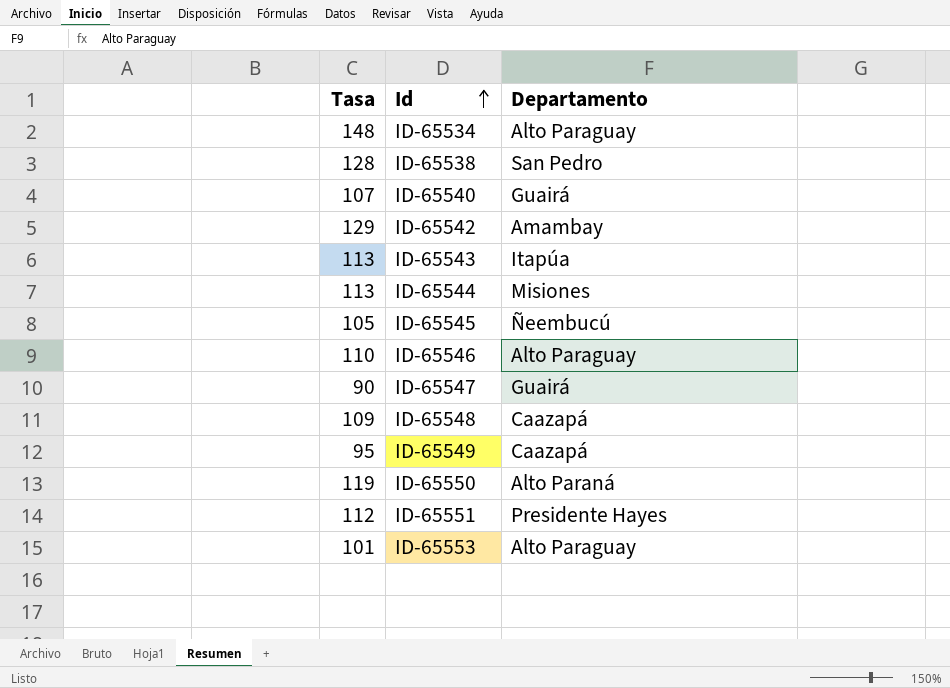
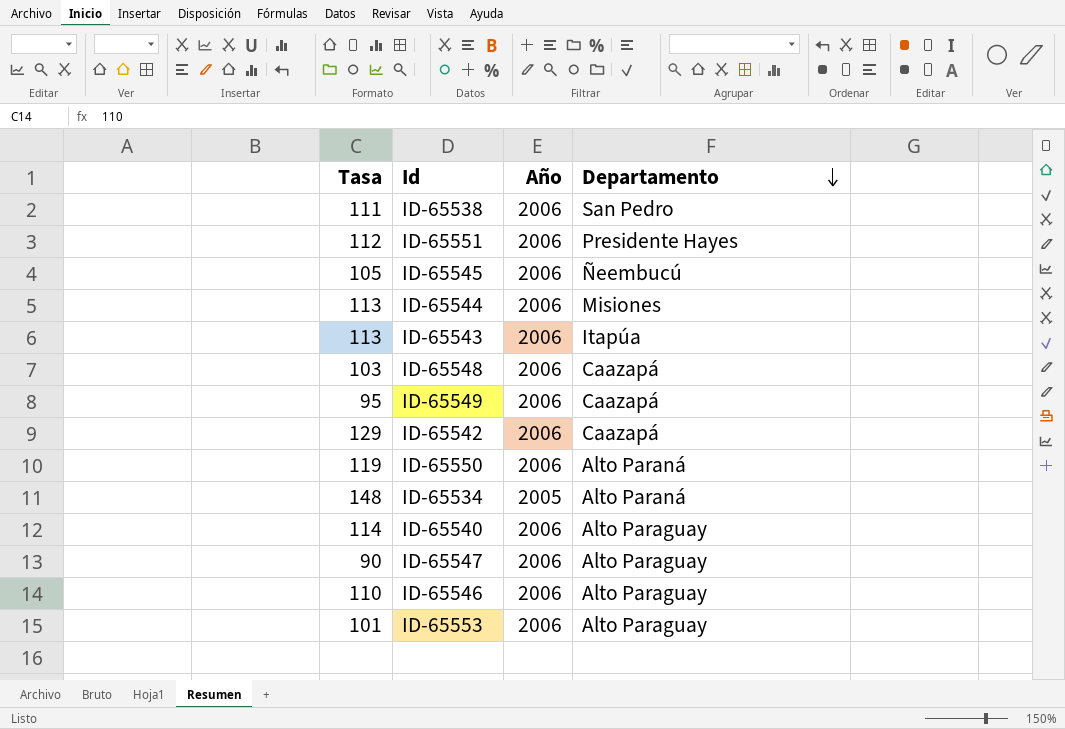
row order: Id ascending -> Departamento descending
column Año | position: none -> 3
ID-65538 | Tasa: 128 -> 111
ID-65548 | Tasa: 109 -> 103
ID-65542 | Departamento: Amambay -> Caazapá
ID-65534 | Departamento: Alto Paraguay -> Alto Paraná
ID-65540 | Tasa: 107 -> 114
ID-65540 | Departamento: Guairá -> Alto Paraguay
ID-65547 | Departamento: Guairá -> Alto Paraguay

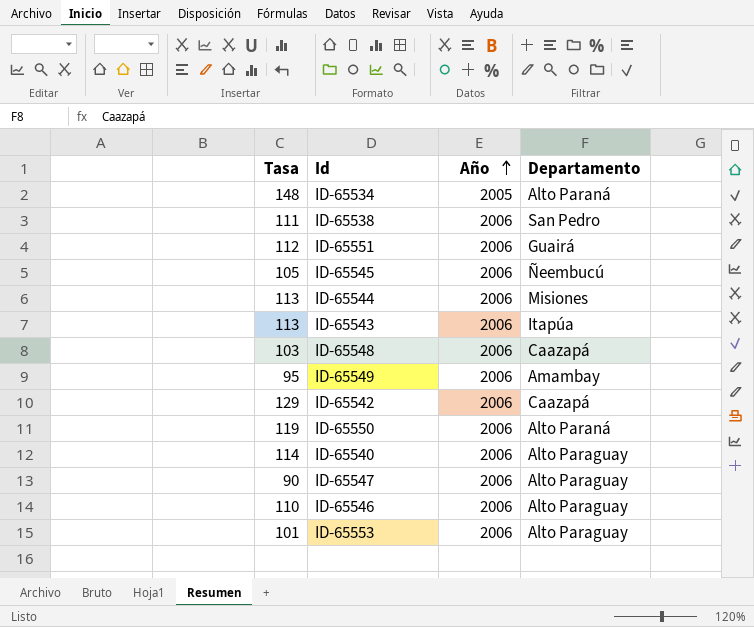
row order: Departamento descending -> Año ascending
ID-65551 | Departamento: Presidente Hayes -> Guairá
ID-65549 | Departamento: Caazapá -> Amambay

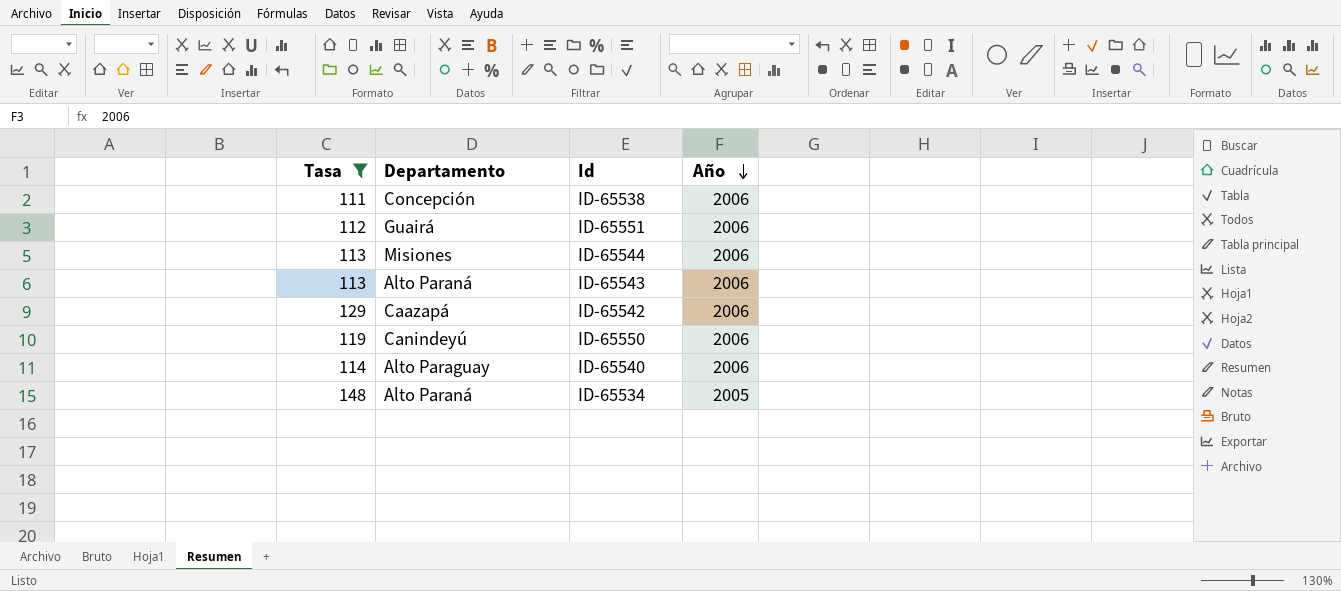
filter: none -> Tasa >= 111
row order: Año ascending -> Año descending
column Departamento | position: 4 -> 2
ID-65538 | Departamento: San Pedro -> Concepción
ID-65543 | Departamento: Itapúa -> Alto Paraná
ID-65550 | Departamento: Alto Paraná -> Canindeyú

